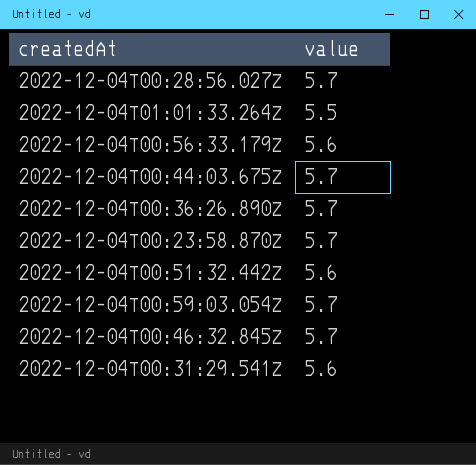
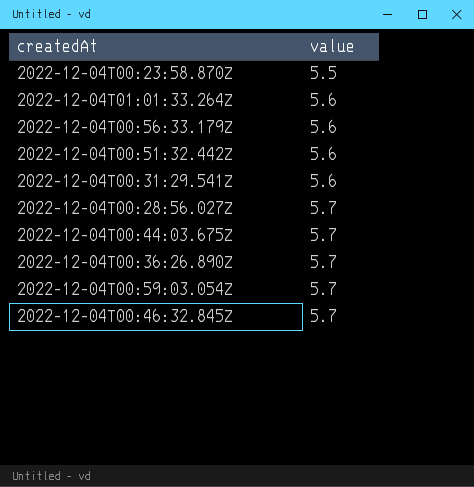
row order: none -> value ascending
2022-12-04T00:23:58.870Z | value: 5.7 -> 5.5
2022-12-04T01:01:33.264Z | value: 5.5 -> 5.6

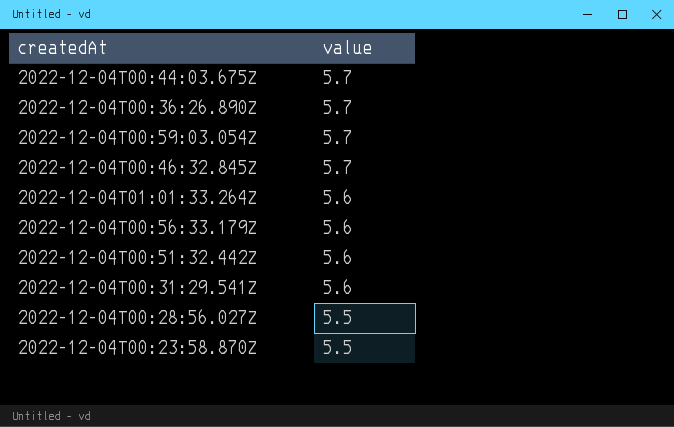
row order: value ascending -> value descending
2022-12-04T00:28:56.027Z | value: 5.7 -> 5.5

